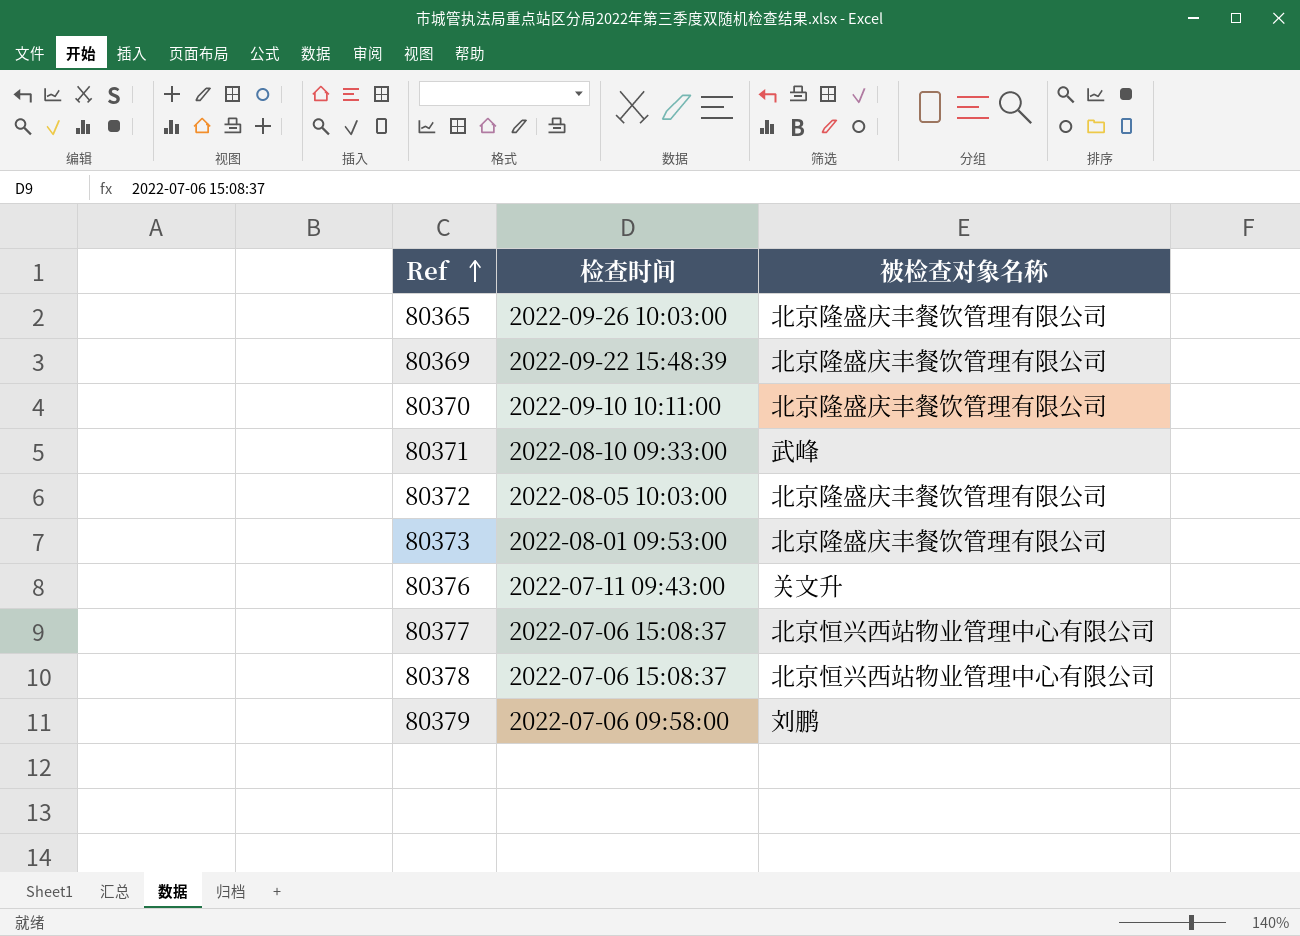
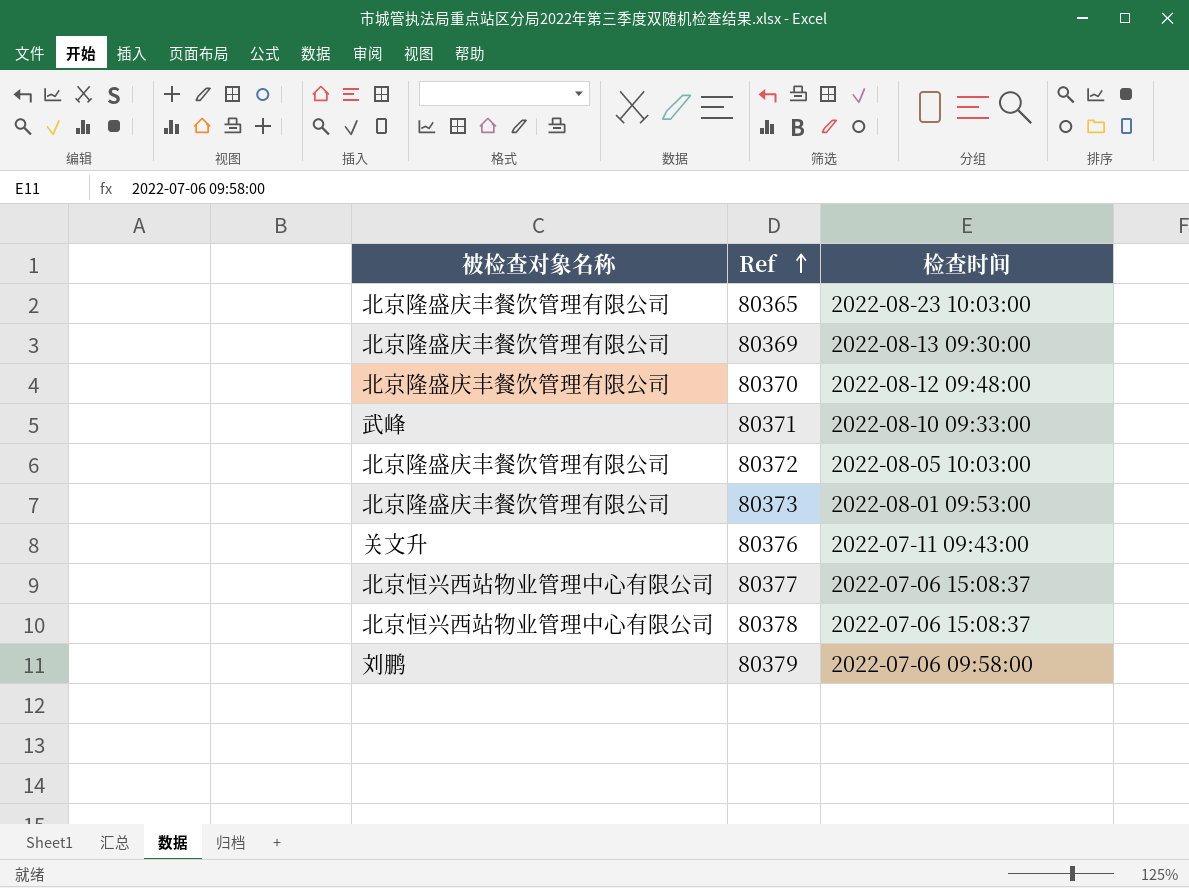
column 被检查对象名称 | position: 3 -> 1
80365 | 检查时间: 2022-09-26 10:03:00 -> 2022-08-23 10:03:00
80369 | 检查时间: 2022-09-22 15:48:39 -> 2022-08-13 09:30:00
80370 | 检查时间: 2022-09-10 10:11:00 -> 2022-08-12 09:48:00

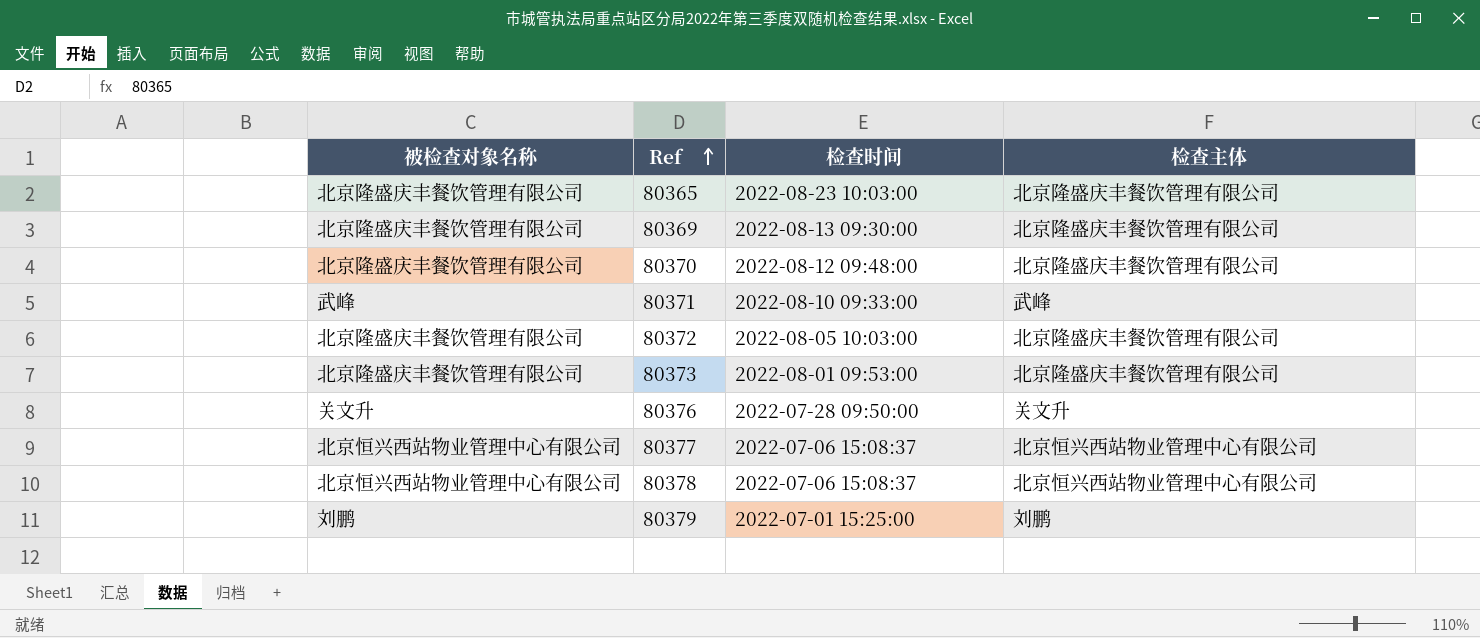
column 检查主体 | position: none -> 4
80376 | 检查时间: 2022-07-11 09:43:00 -> 2022-07-28 09:50:00
80379 | 检查时间: 2022-07-06 09:58:00 -> 2022-07-01 15:25:00

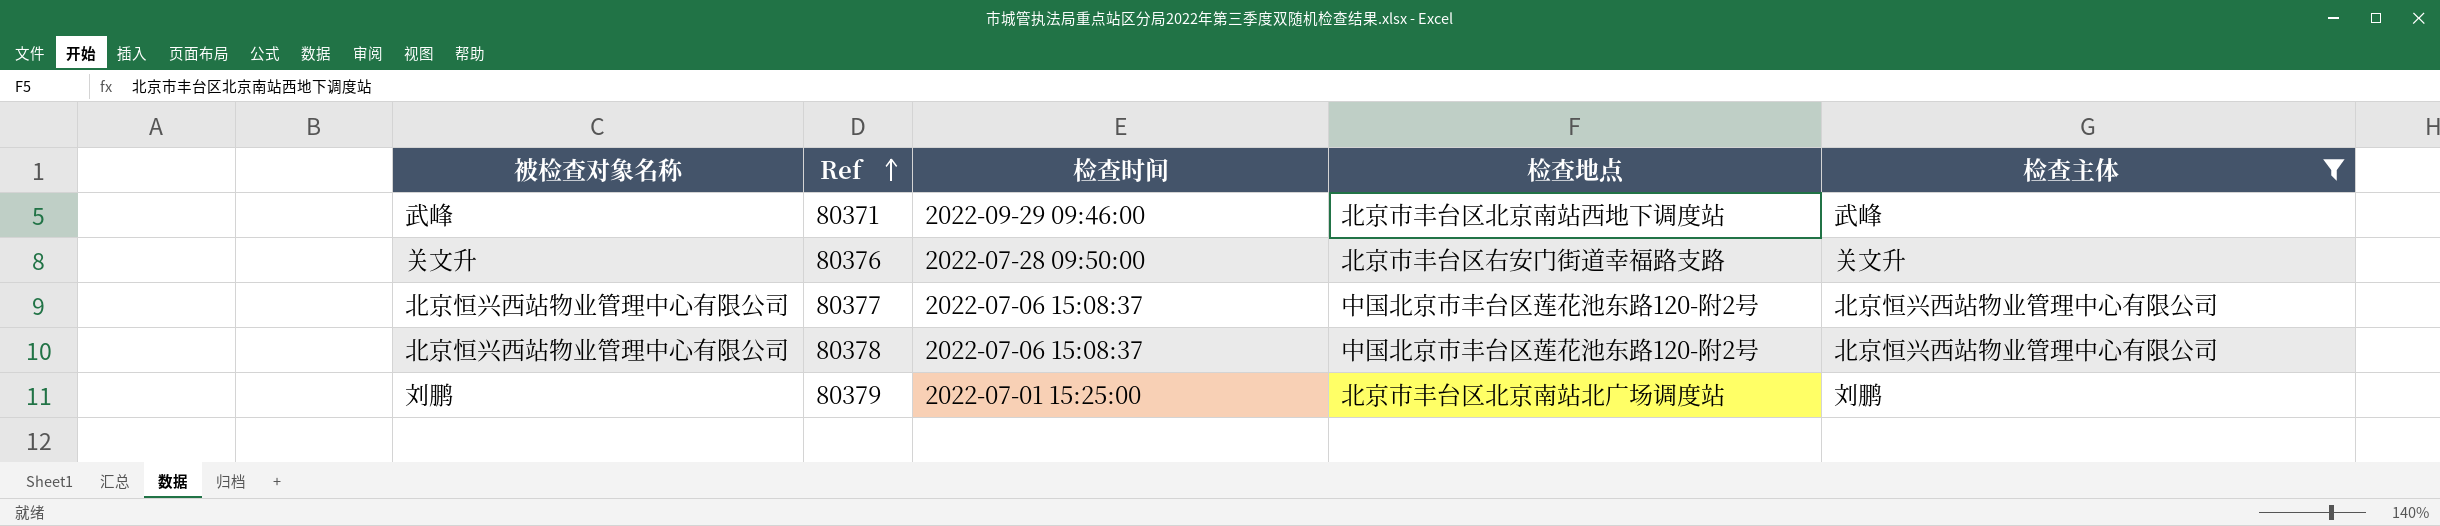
filter: none -> 检查主体 != 北京隆盛庆丰餐饮管理有限公司
column 检查地点 | position: none -> 4
80371 | 检查时间: 2022-08-10 09:33:00 -> 2022-09-29 09:46:00

